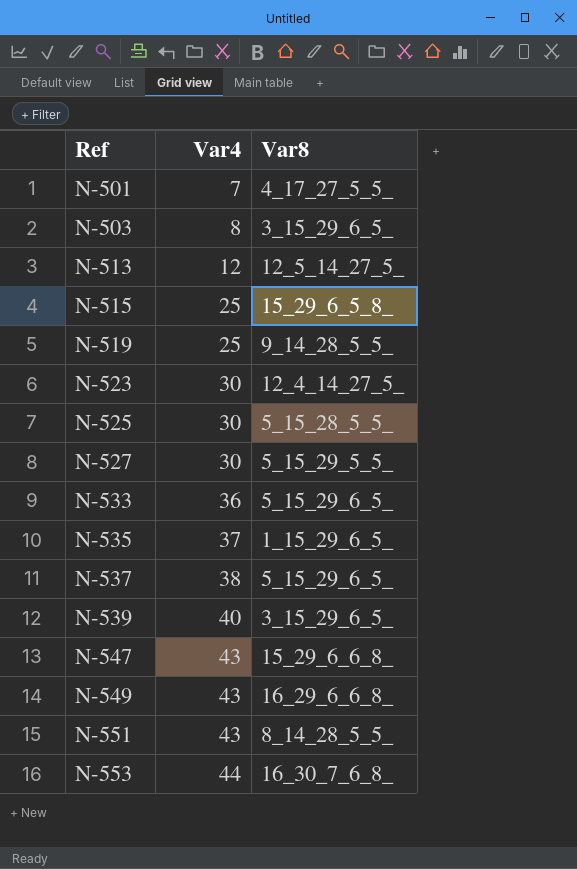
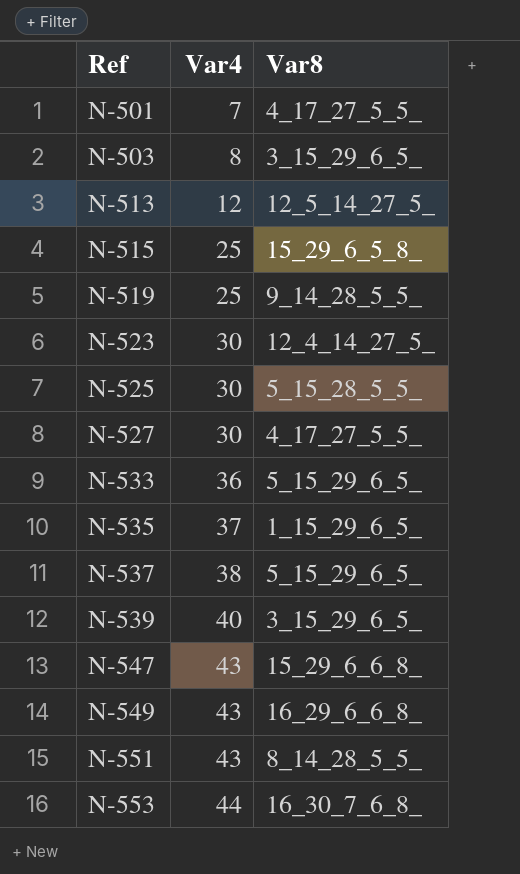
N-527 | Var8: 5_15_29_5_5_ -> 4_17_27_5_5_

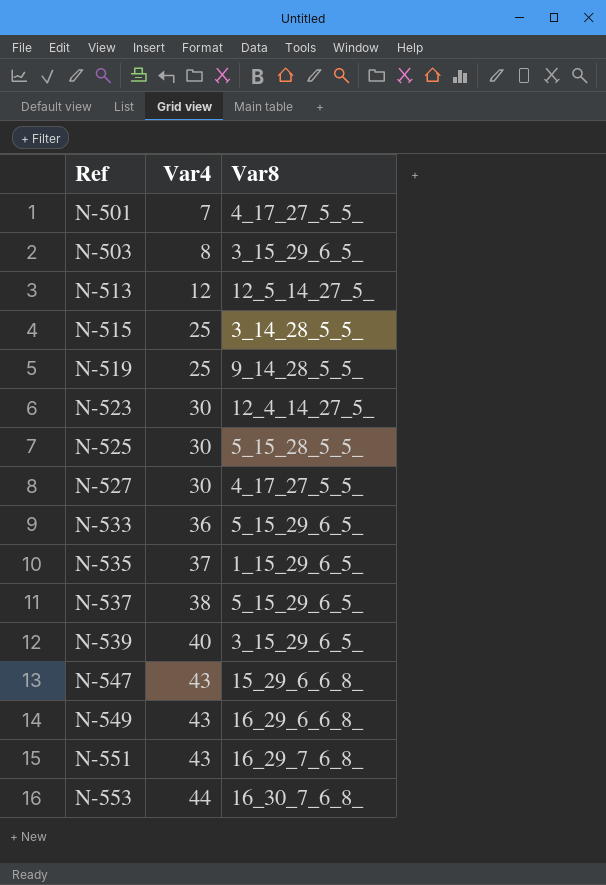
N-515 | Var8: 15_29_6_5_8_ -> 3_14_28_5_5_
N-551 | Var8: 8_14_28_5_5_ -> 16_29_7_6_8_

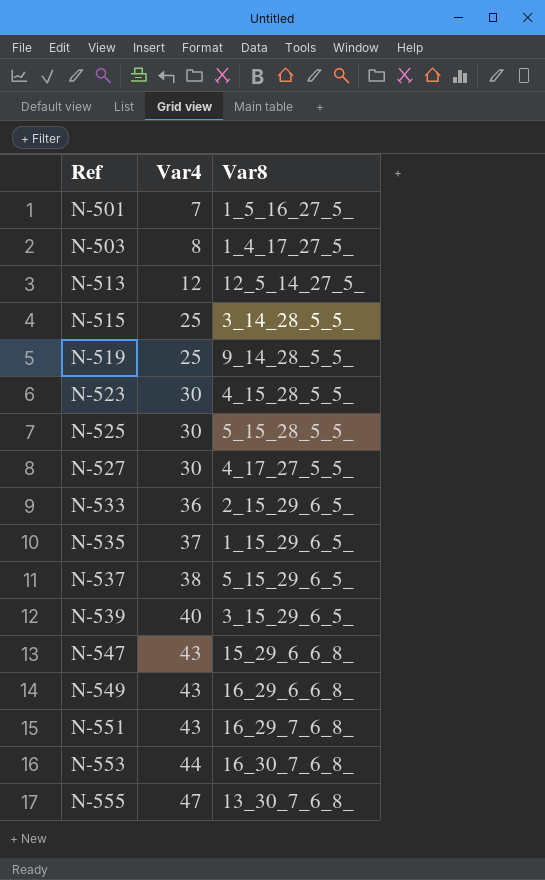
N-501 | Var8: 4_17_27_5_5_ -> 1_5_16_27_5_
N-503 | Var8: 3_15_29_6_5_ -> 1_4_17_27_5_
N-523 | Var8: 12_4_14_27_5_ -> 4_15_28_5_5_
N-533 | Var8: 5_15_29_6_5_ -> 2_15_29_6_5_
row N-555: none -> 47 | 13_30_7_6_8_

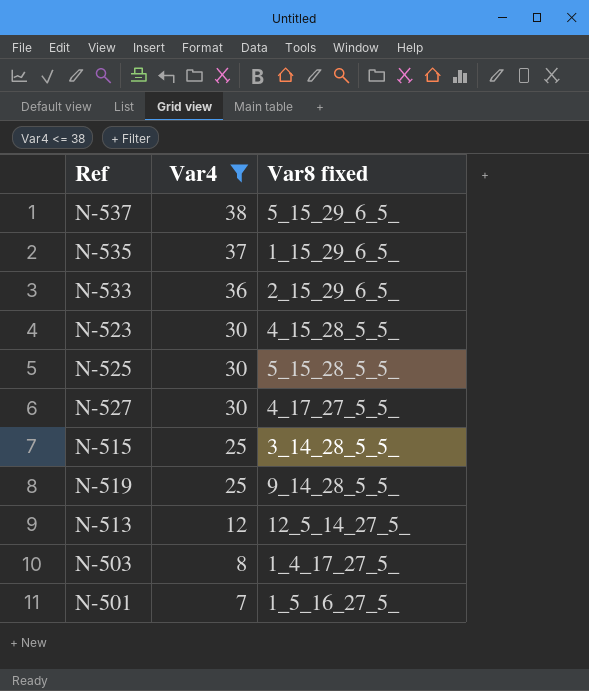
filter: none -> Var4 <= 38
row order: Ref ascending -> Var4 descending
column name: Var8 -> Var8 fixed

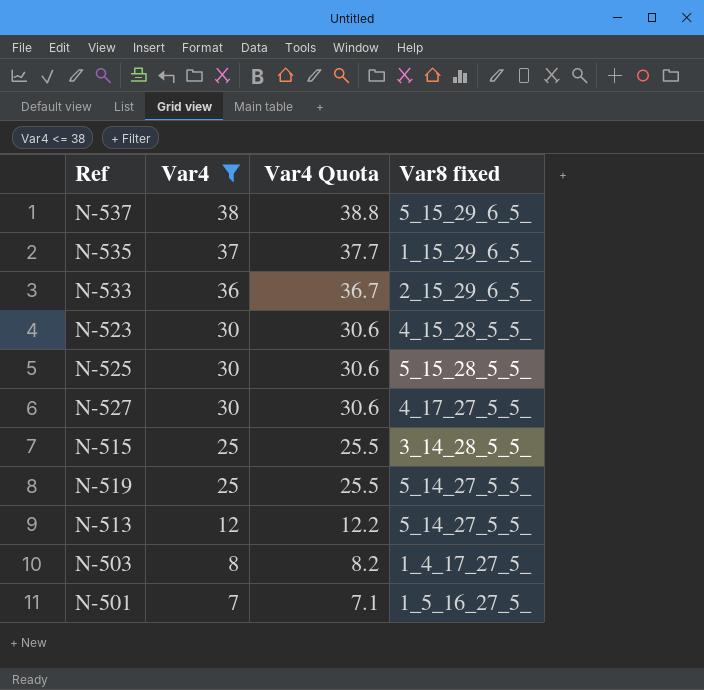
column Var4 Quota | formula: none -> [Var4] * 1.02
N-519 | Var8 fixed: 9_14_28_5_5_ -> 5_14_27_5_5_
N-513 | Var8 fixed: 12_5_14_27_5_ -> 5_14_27_5_5_

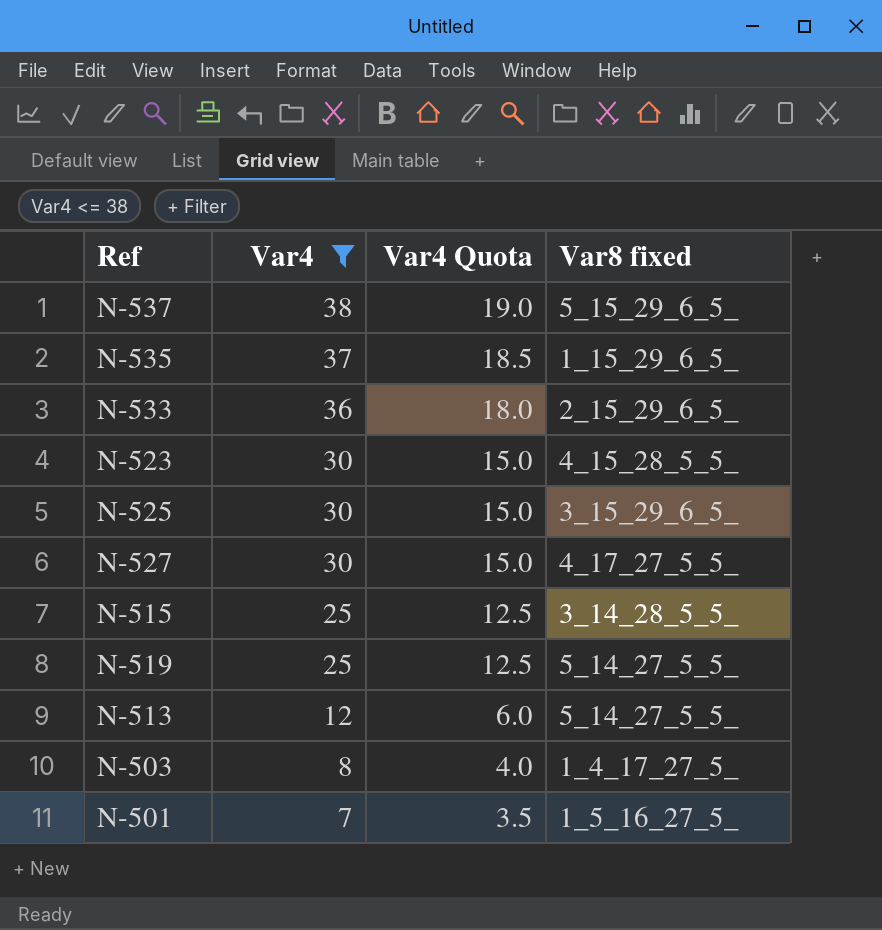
column Var4 Quota | formula: [Var4] * 1.02 -> [Var4] * 0.5
N-525 | Var8 fixed: 5_15_28_5_5_ -> 3_15_29_6_5_

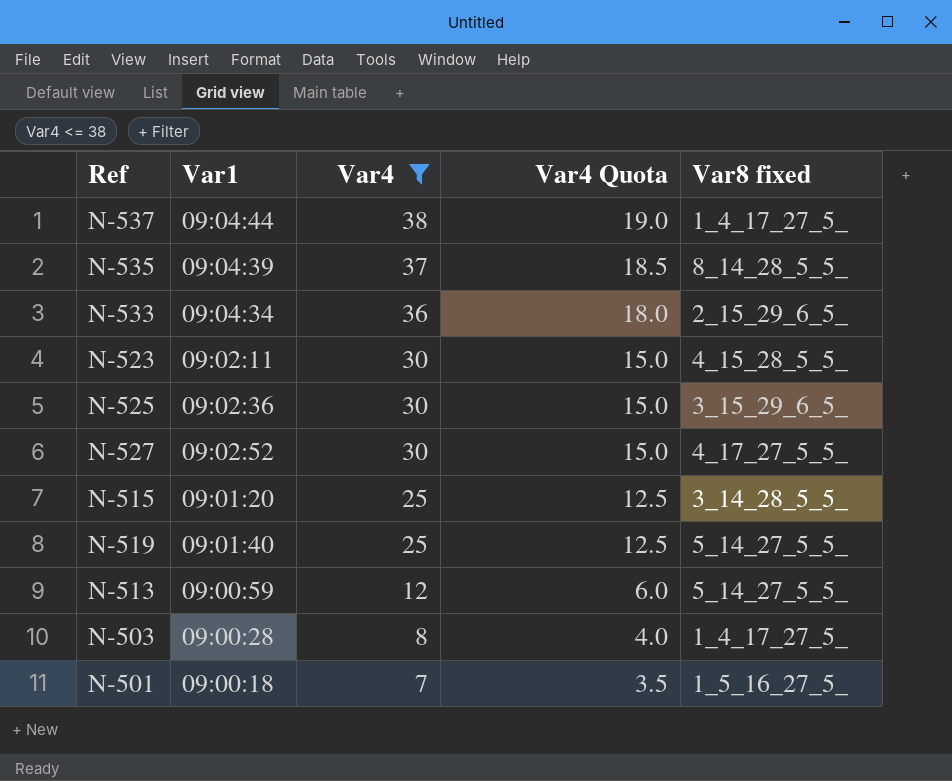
column Var1 | position: none -> 2
N-537 | Var8 fixed: 5_15_29_6_5_ -> 1_4_17_27_5_
N-535 | Var8 fixed: 1_15_29_6_5_ -> 8_14_28_5_5_

